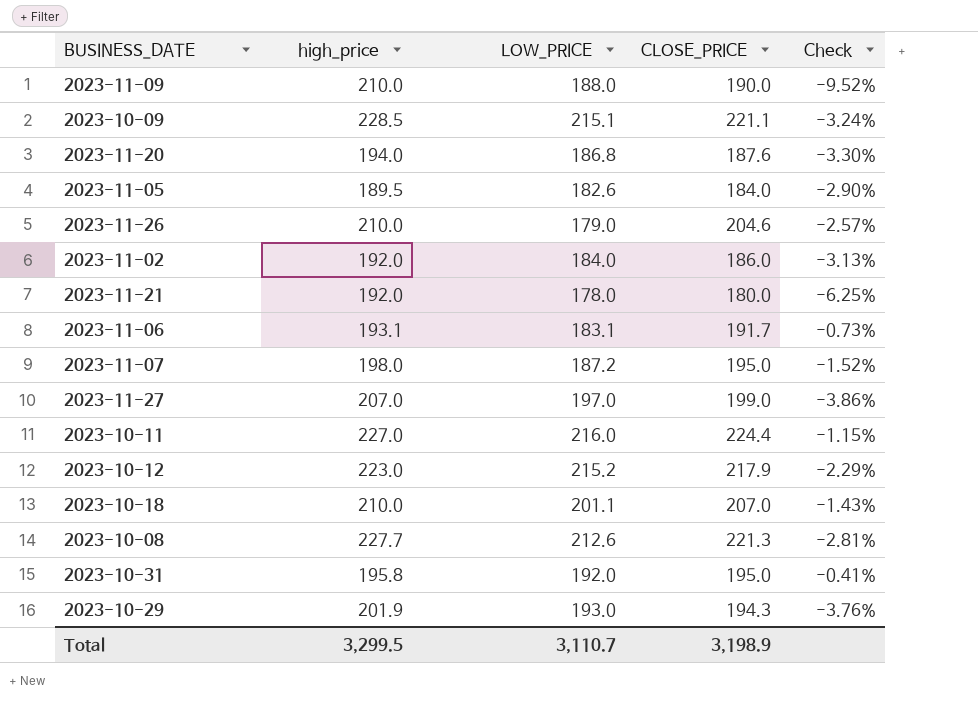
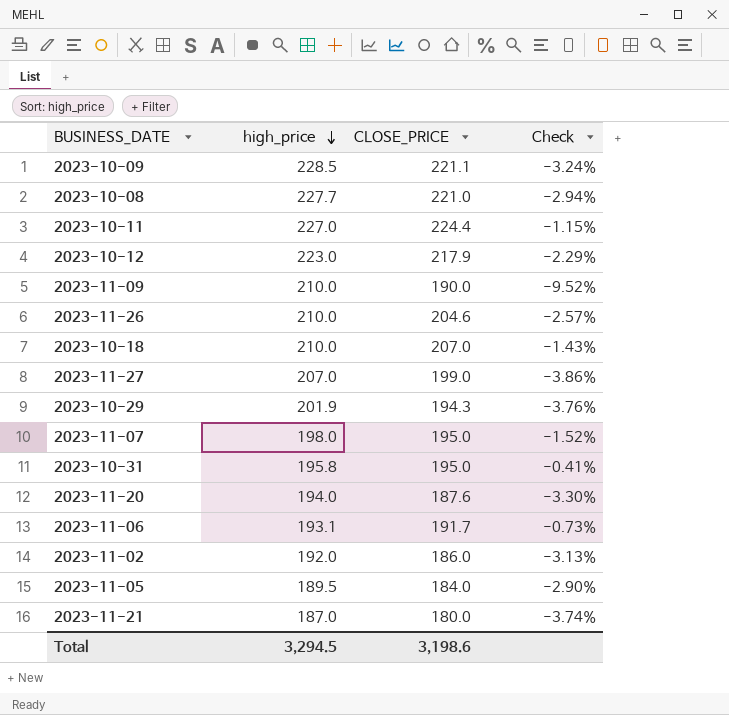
row order: none -> high_price descending
column LOW_PRICE | position: 3 -> none
2023-10-08 | CLOSE_PRICE: 221.3 -> 221.0
2023-10-08 | Check: -2.81% -> -2.94%
2023-11-21 | high_price: 192.0 -> 187.0
2023-11-21 | Check: -6.25% -> -3.74%
Total | high_price: 3,299.5 -> 3,294.5
Total | CLOSE_PRICE: 3,198.9 -> 3,198.6

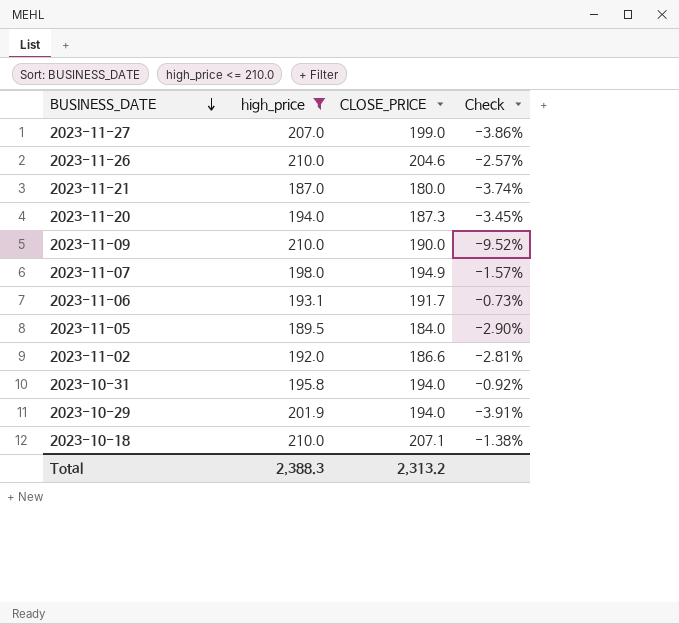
filter: none -> high_price <= 210.0
row order: high_price descending -> BUSINESS_DATE descending
2023-11-20 | CLOSE_PRICE: 187.6 -> 187.3
2023-11-20 | Check: -3.30% -> -3.45%
2023-11-07 | CLOSE_PRICE: 195.0 -> 194.9
2023-11-07 | Check: -1.52% -> -1.57%
2023-11-02 | CLOSE_PRICE: 186.0 -> 186.6
2023-11-02 | Check: -3.13% -> -2.81%
2023-10-31 | CLOSE_PRICE: 195.0 -> 194.0
2023-10-31 | Check: -0.41% -> -0.92%
2023-10-29 | CLOSE_PRICE: 194.3 -> 194.0
2023-10-29 | Check: -3.76% -> -3.91%
2023-10-18 | CLOSE_PRICE: 207.0 -> 207.1
2023-10-18 | Check: -1.43% -> -1.38%
Total | high_price: 3,294.5 -> 2,388.3
Total | CLOSE_PRICE: 3,198.6 -> 2,313.2

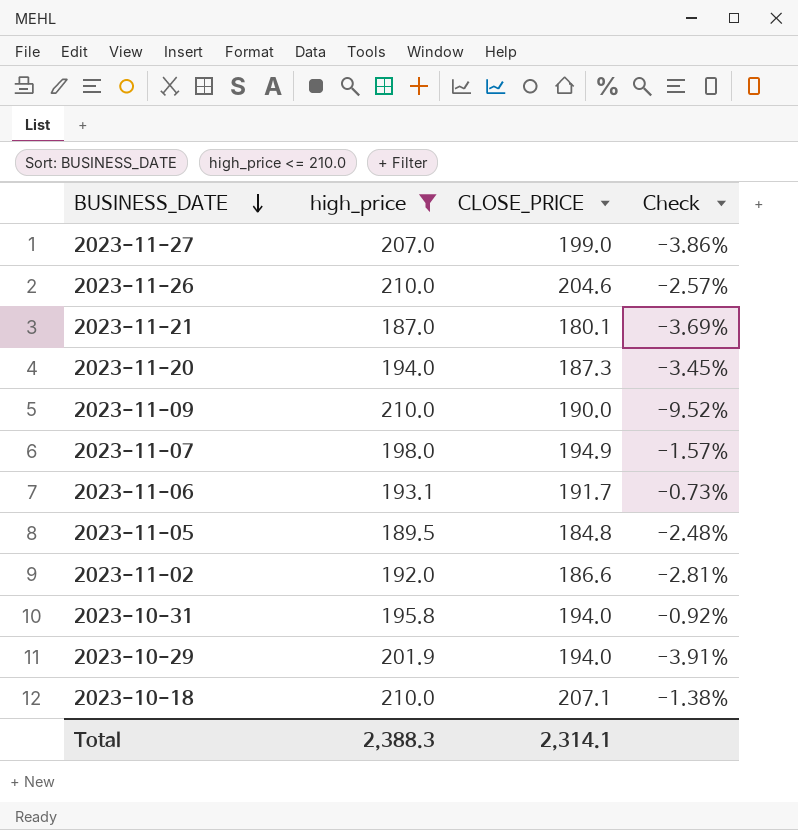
2023-11-21 | CLOSE_PRICE: 180.0 -> 180.1
2023-11-21 | Check: -3.74% -> -3.69%
2023-11-05 | CLOSE_PRICE: 184.0 -> 184.8
2023-11-05 | Check: -2.90% -> -2.48%
Total | CLOSE_PRICE: 2,313.2 -> 2,314.1

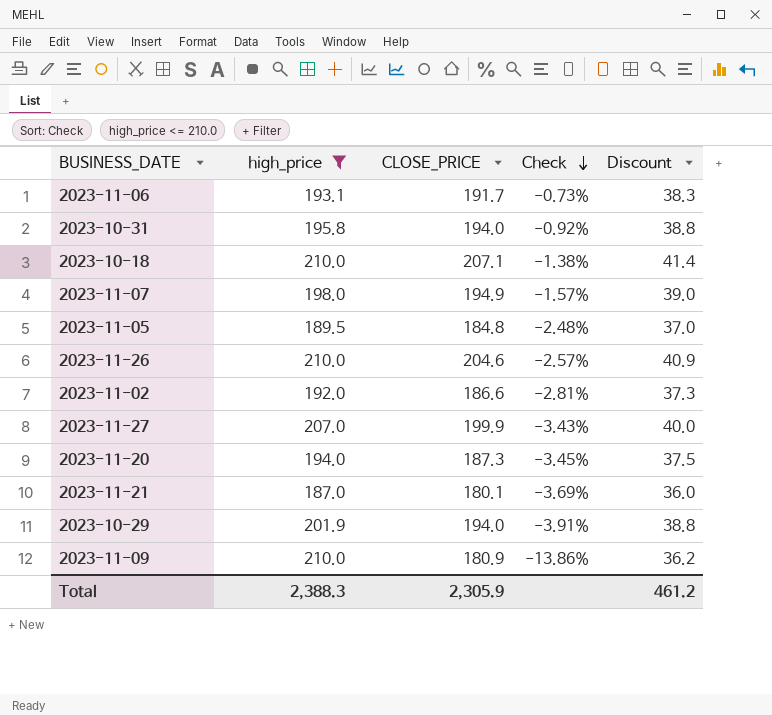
row order: BUSINESS_DATE descending -> Check descending
column Discount | formula: none -> [CLOSE_PRICE] * 0.2
2023-11-27 | CLOSE_PRICE: 199.0 -> 199.9
2023-11-27 | Check: -3.86% -> -3.43%
2023-11-09 | CLOSE_PRICE: 190.0 -> 180.9
2023-11-09 | Check: -9.52% -> -13.86%
Total | CLOSE_PRICE: 2,314.1 -> 2,305.9

